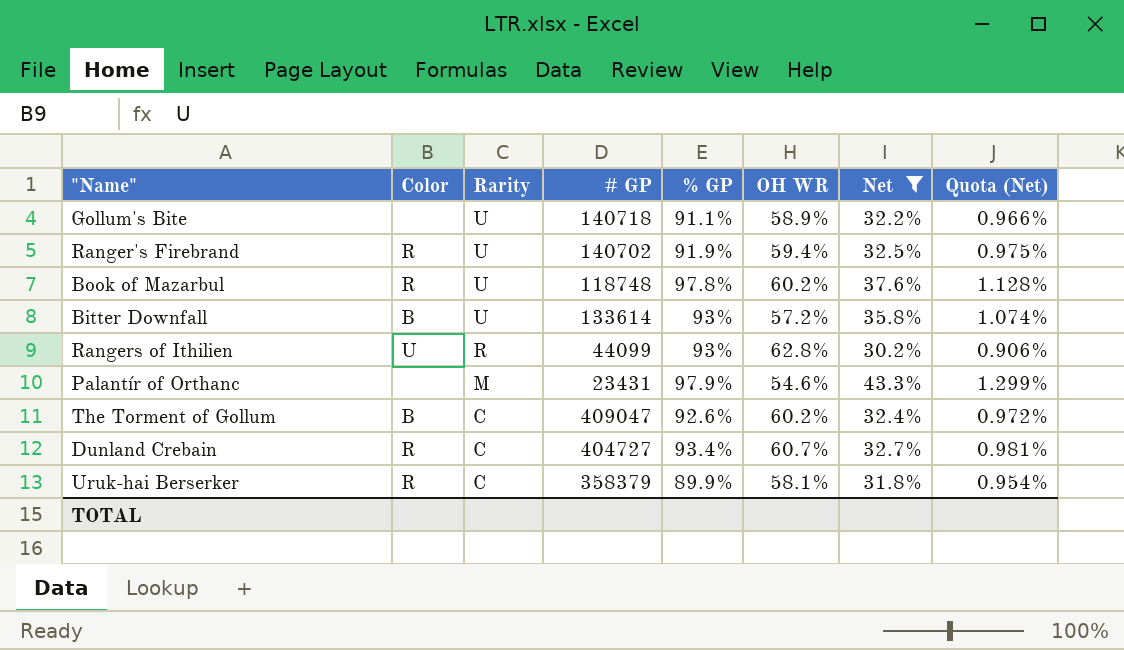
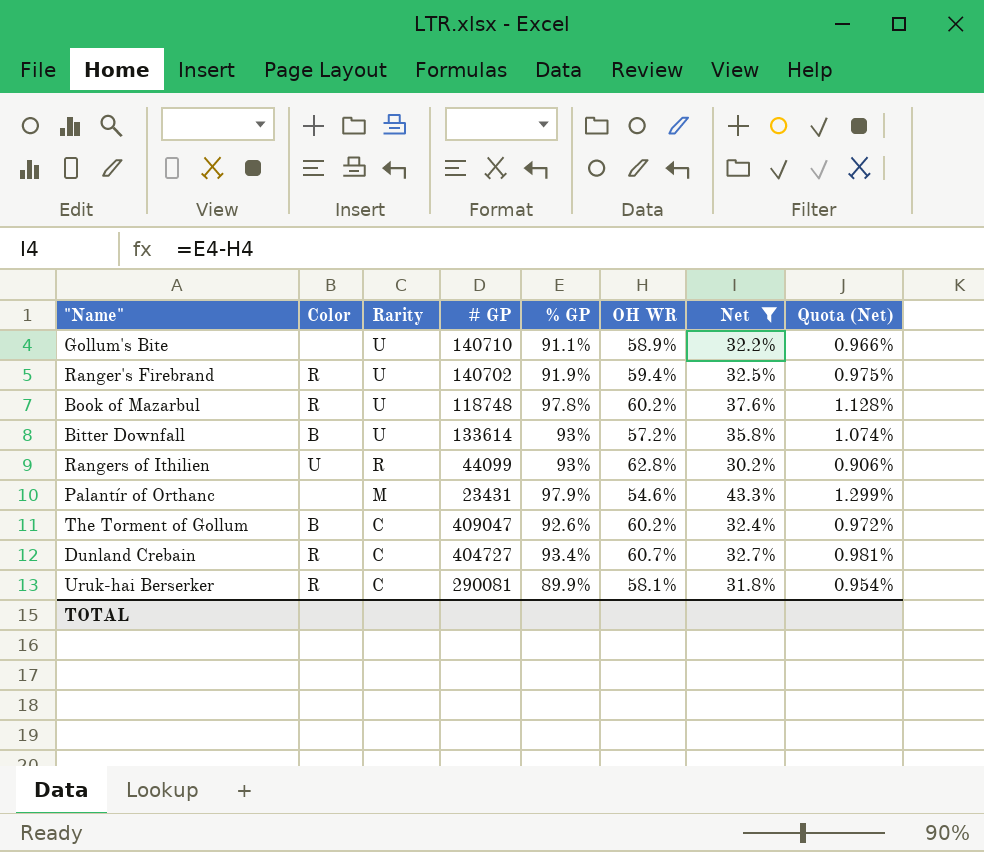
Gollum's Bite | # GP: 140718 -> 140710
Uruk-hai Berserker | # GP: 358379 -> 290081

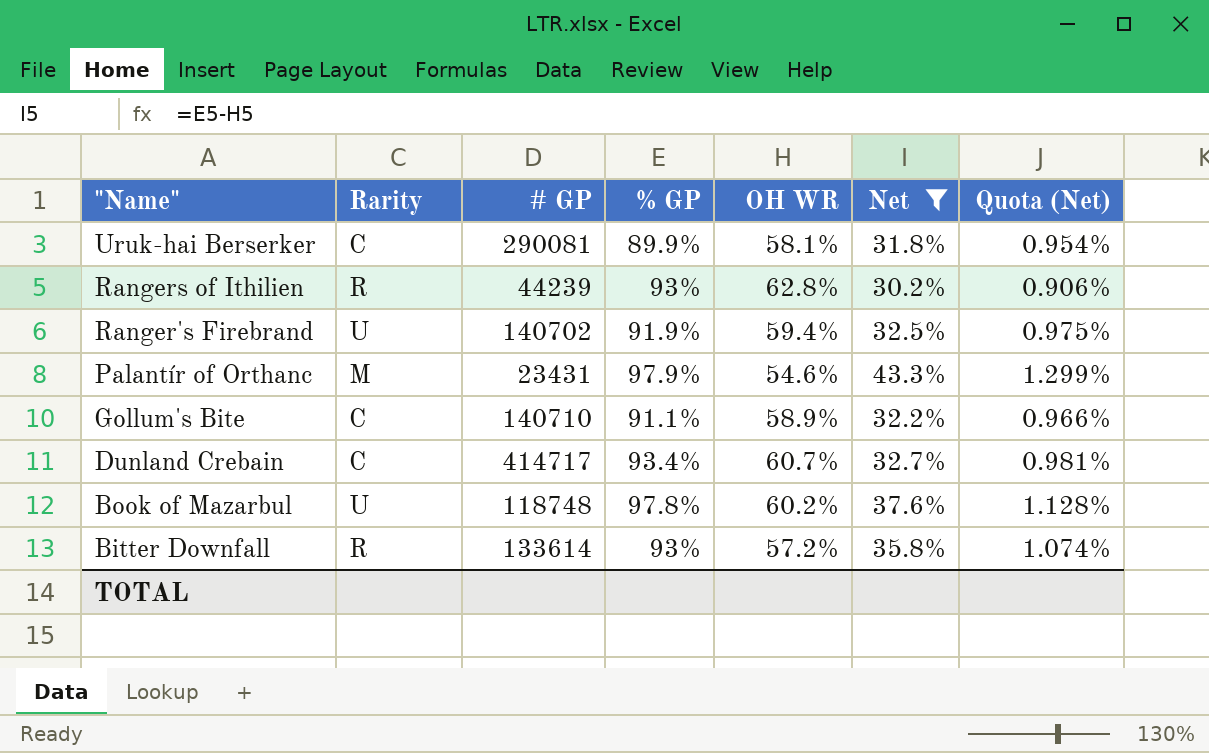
row order: Rarity descending -> "Name" descending
column Color | position: 2 -> none
row The Torment of Gollum: B | C | 409047 | 92.6% | 60.2% | 32.4% | 0.972% -> none
Rangers of Ithilien | # GP: 44099 -> 44239
Gollum's Bite | Rarity: U -> C
Dunland Crebain | # GP: 404727 -> 414717
Bitter Downfall | Rarity: U -> R

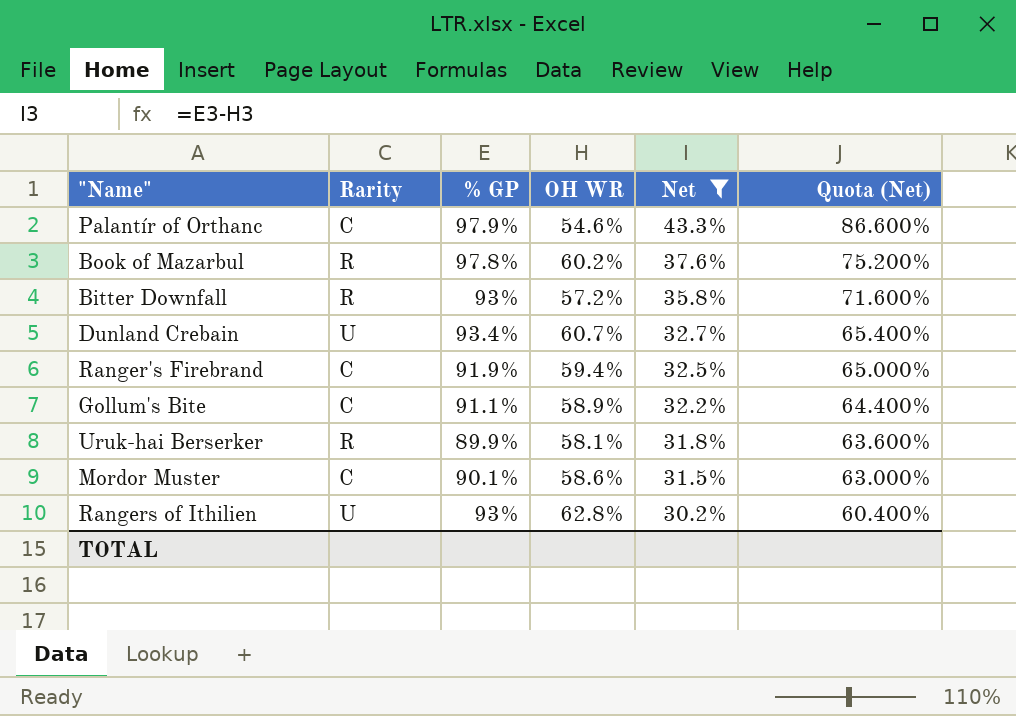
row order: "Name" descending -> Net descending
column # GP | position: 3 -> none
column Quota (Net) | formula: [Net] * 0.03 -> [Net] * 2
Palantír of Orthanc | Rarity: M -> C
Book of Mazarbul | Rarity: U -> R
Dunland Crebain | Rarity: C -> U
Ranger's Firebrand | Rarity: U -> C
Uruk-hai Berserker | Rarity: C -> R
row Mordor Muster: none -> C | 90.1% | 58.6% | 31.5% | 63.000%
Rangers of Ithilien | Rarity: R -> U

